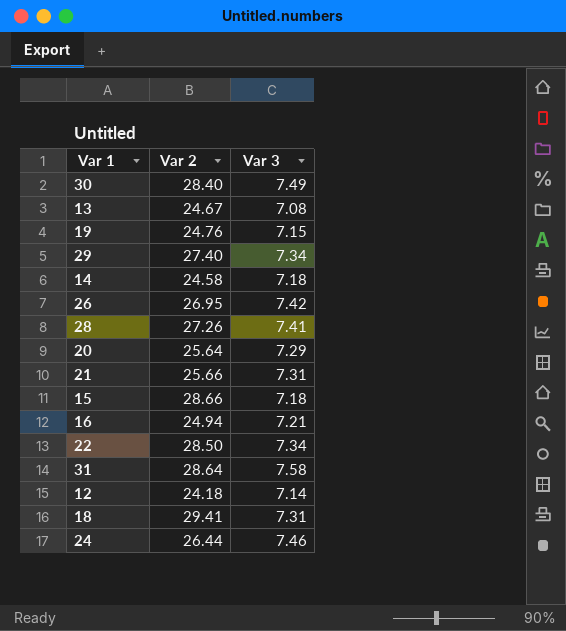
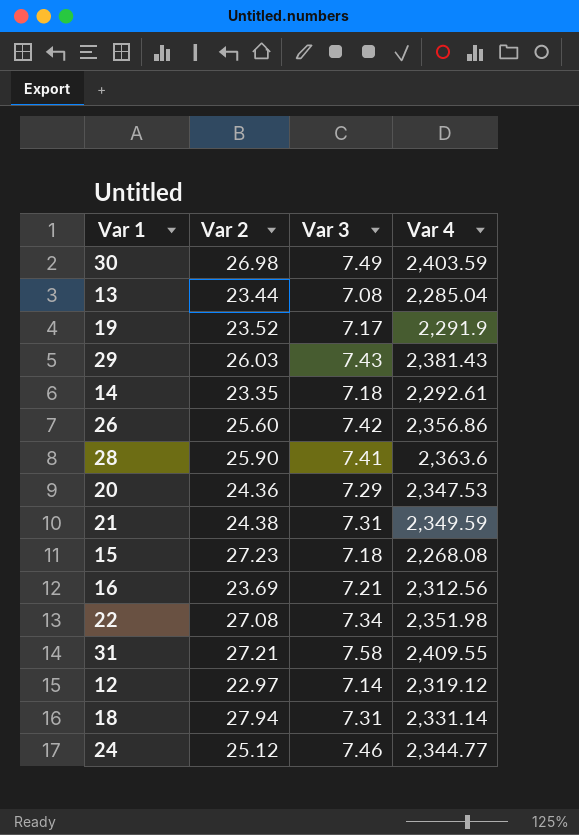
column Var 4 | position: none -> 4
30 | Var 2: 28.40 -> 26.98
13 | Var 2: 24.67 -> 23.44
19 | Var 2: 24.76 -> 23.52
19 | Var 3: 7.15 -> 7.17
29 | Var 2: 27.40 -> 26.03
29 | Var 3: 7.34 -> 7.43
14 | Var 2: 24.58 -> 23.35
26 | Var 2: 26.95 -> 25.60
28 | Var 2: 27.26 -> 25.90
20 | Var 2: 25.64 -> 24.36
21 | Var 2: 25.66 -> 24.38
15 | Var 2: 28.66 -> 27.23
16 | Var 2: 24.94 -> 23.69
22 | Var 2: 28.50 -> 27.08
31 | Var 2: 28.64 -> 27.21
12 | Var 2: 24.18 -> 22.97
18 | Var 2: 29.41 -> 27.94
24 | Var 2: 26.44 -> 25.12

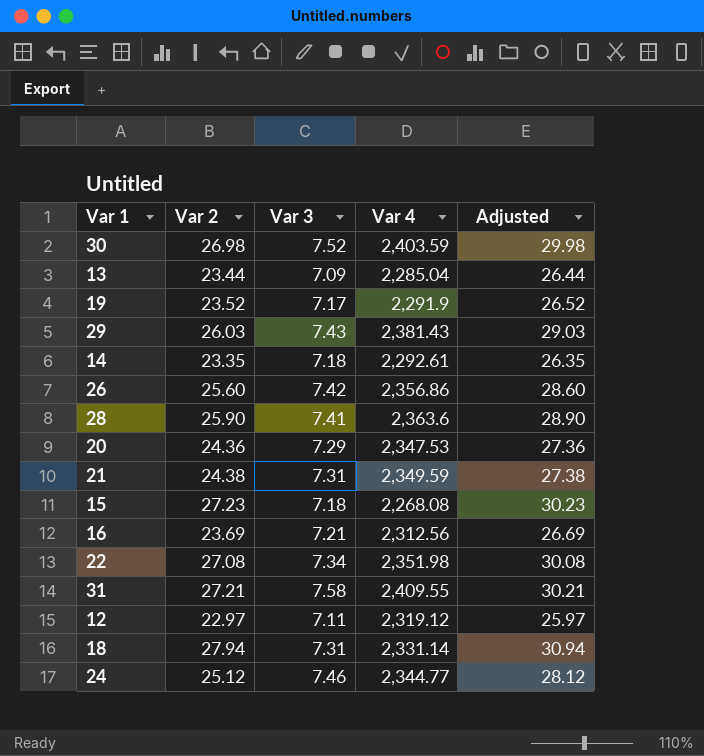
column Adjusted | formula: none -> [Var 2] + 3
30 | Var 3: 7.49 -> 7.52
13 | Var 3: 7.08 -> 7.09
12 | Var 3: 7.14 -> 7.11

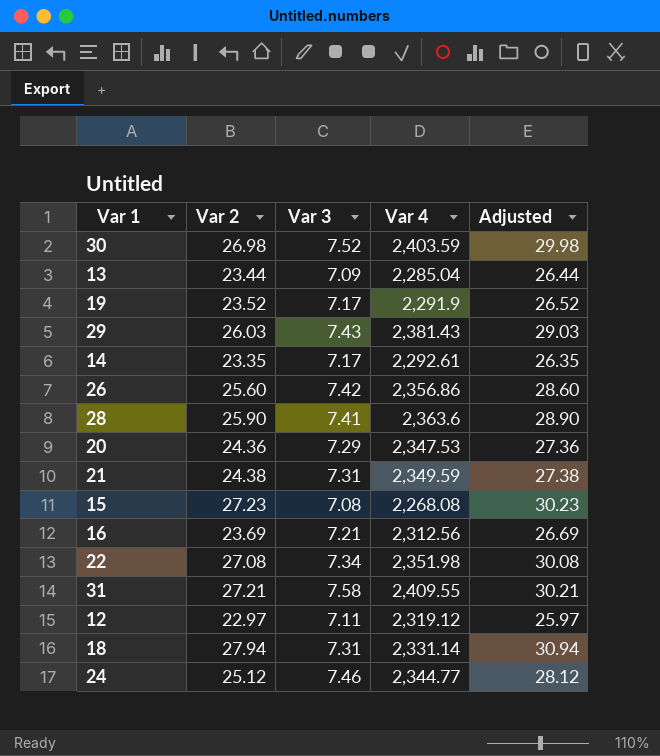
14 | Var 3: 7.18 -> 7.17
15 | Var 3: 7.18 -> 7.08

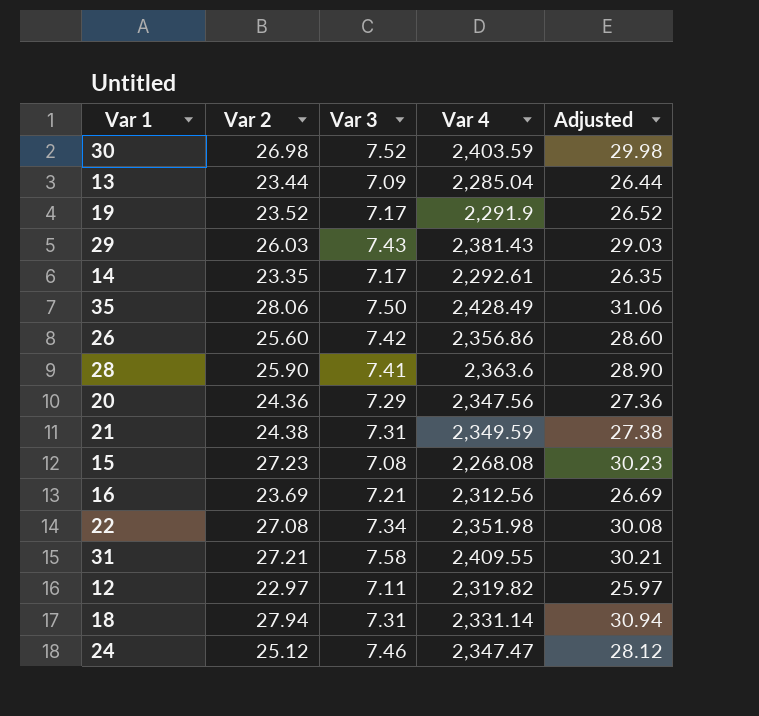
row 35: none -> 28.06 | 7.50 | 2,428.49 | 31.06
20 | Var 4: 2,347.53 -> 2,347.56
12 | Var 4: 2,319.12 -> 2,319.82
24 | Var 4: 2,344.77 -> 2,347.47

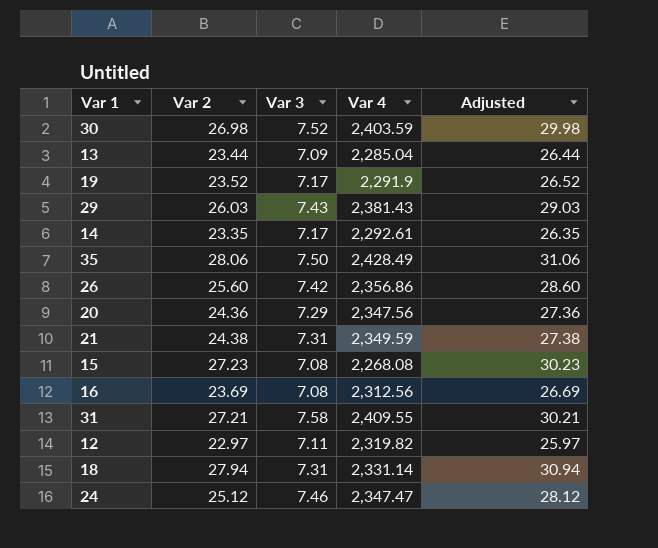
row 28: 25.90 | 7.41 | 2,363.6 | 28.90 -> none
row 22: 27.08 | 7.34 | 2,351.98 | 30.08 -> none
16 | Var 3: 7.21 -> 7.08

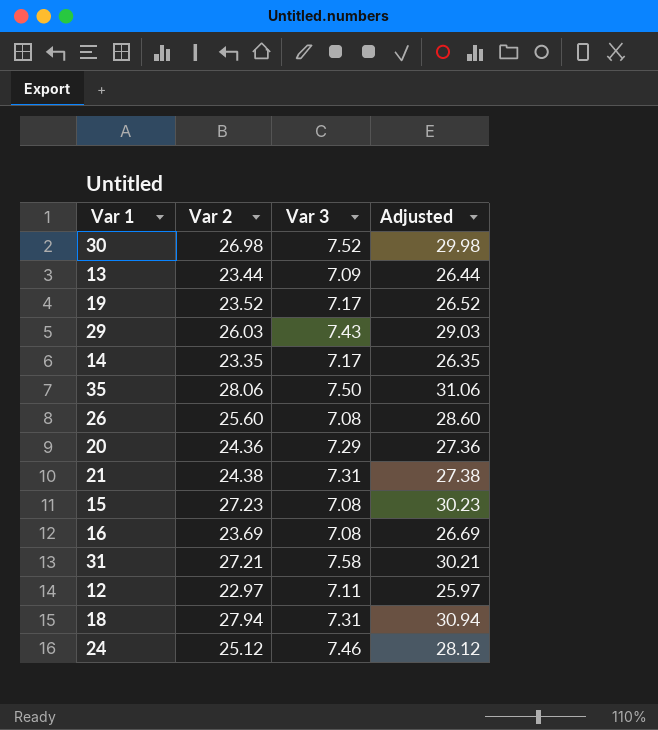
column Var 4 | position: 4 -> none
26 | Var 3: 7.42 -> 7.08

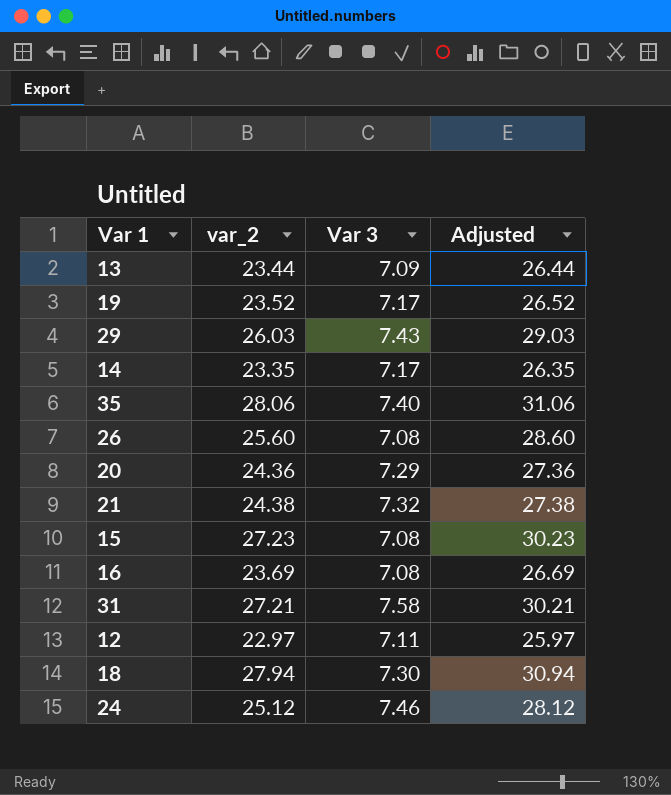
column name: Var 2 -> var_2
row 30: 26.98 | 7.52 | 29.98 -> none
35 | Var 3: 7.50 -> 7.40
21 | Var 3: 7.31 -> 7.32
18 | Var 3: 7.31 -> 7.30

